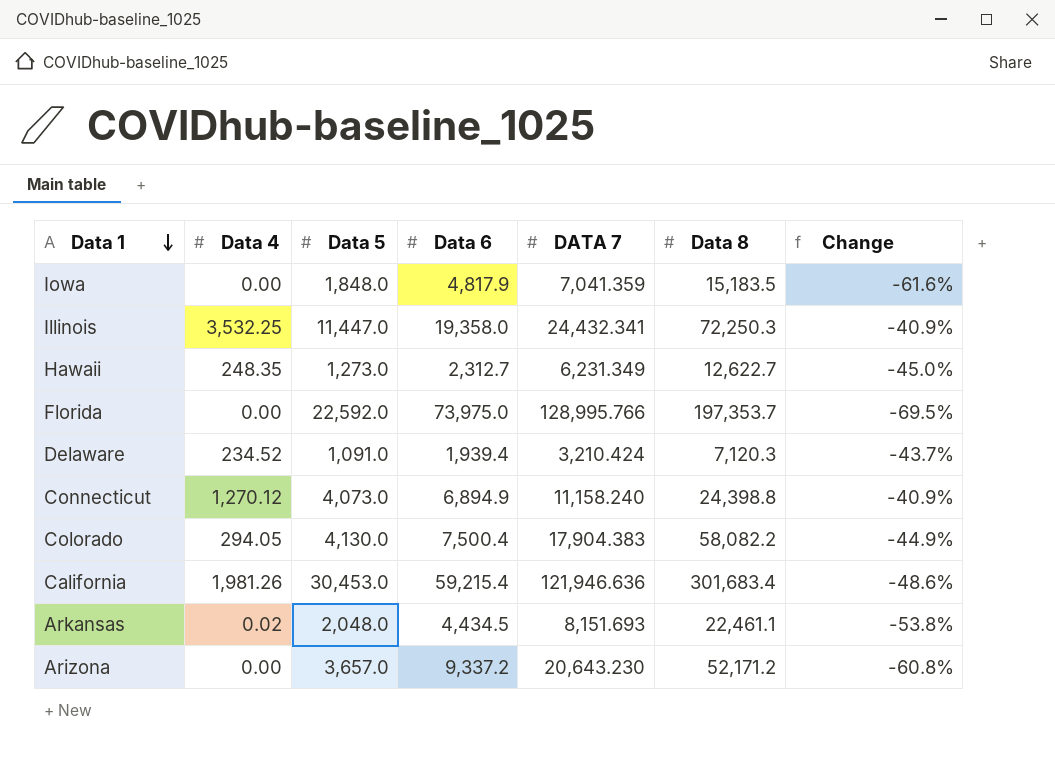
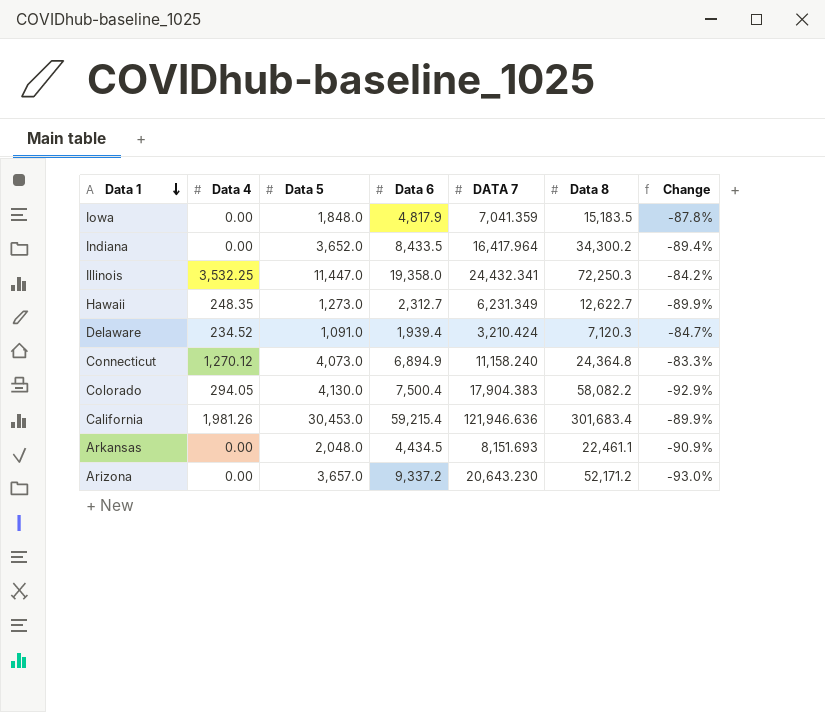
column Change | formula: ([Data 5] - [Data 6]) / [Data 6] -> ([Data 5] - [Data 8]) / [Data 8]
row Florida: 0.00 | 22,592.0 | 73,975.0 | 128,995.766 | 197,353.7 | -69.5% -> none
row Indiana: none -> 0.00 | 3,652.0 | 8,433.5 | 16,417.964 | 34,300.2 | -89.4%
Connecticut | Data 8: 24,398.8 -> 24,364.8
Arkansas | Data 4: 0.02 -> 0.00

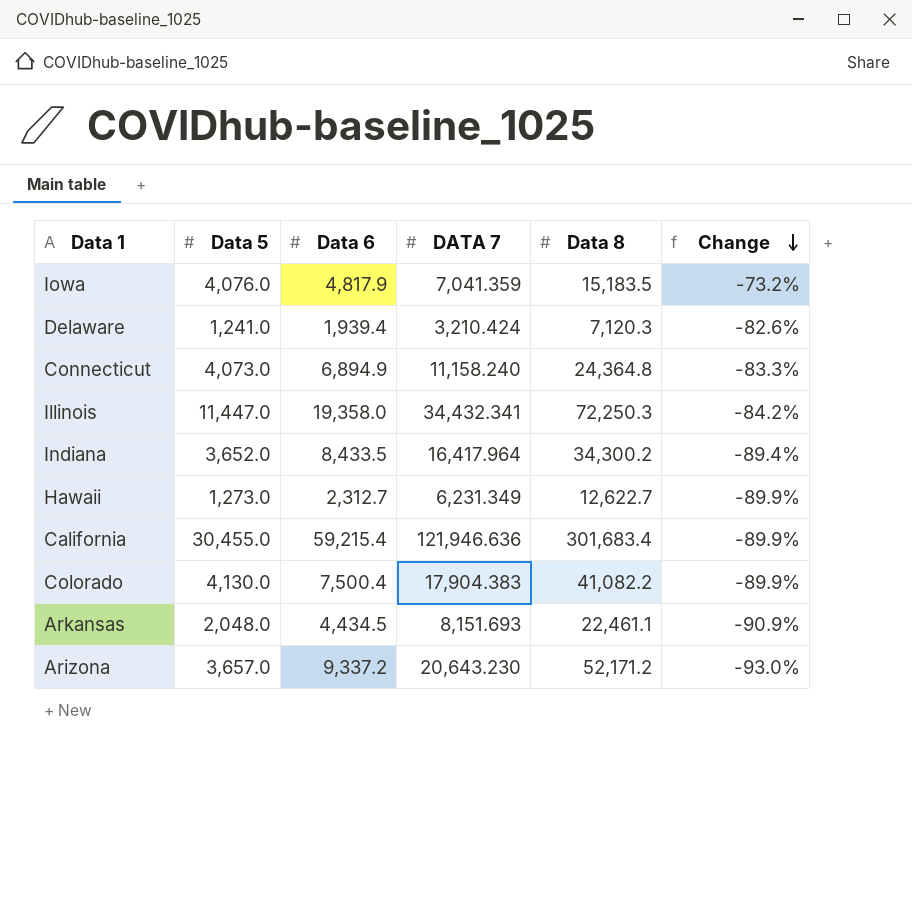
row order: Data 1 descending -> Change descending
column Data 4 | position: 2 -> none
Iowa | Data 5: 1,848.0 -> 4,076.0
Iowa | Change: -87.8% -> -73.2%
Delaware | Data 5: 1,091.0 -> 1,241.0
Delaware | Change: -84.7% -> -82.6%
Illinois | DATA 7: 24,432.341 -> 34,432.341
California | Data 5: 30,453.0 -> 30,455.0
Colorado | Data 8: 58,082.2 -> 41,082.2
Colorado | Change: -92.9% -> -89.9%

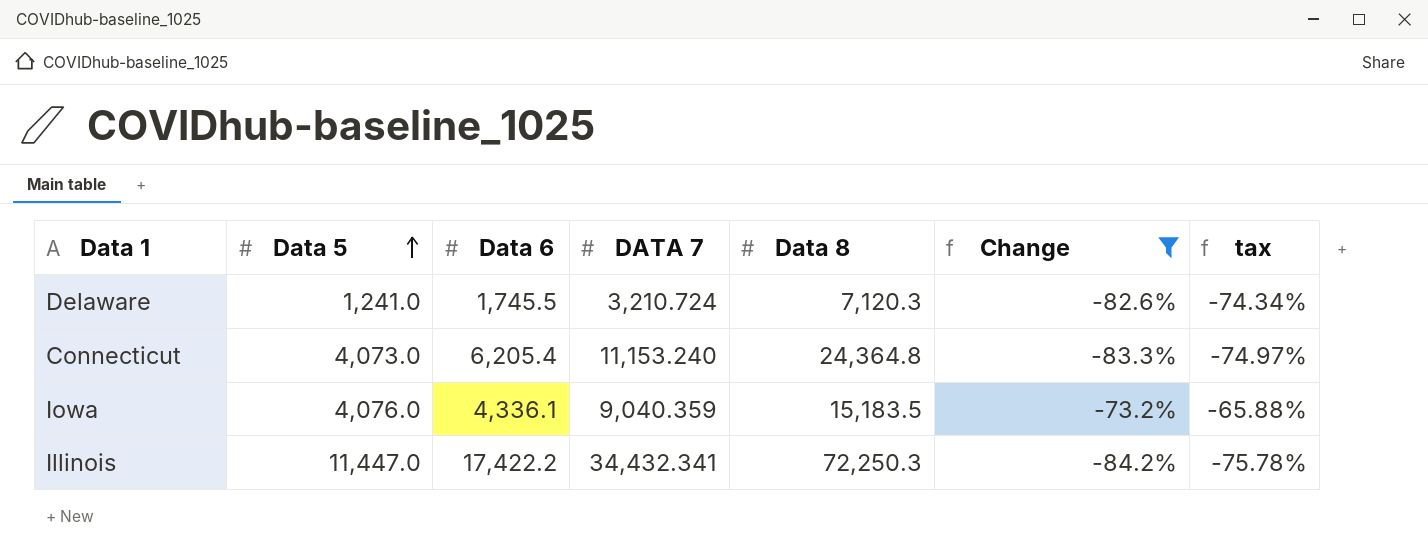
filter: none -> Change >= -84.2%
row order: Change descending -> Data 5 ascending
column tax | formula: none -> [Change] * 0.9
Delaware | Data 6: 1,939.4 -> 1,745.5
Delaware | DATA 7: 3,210.424 -> 3,210.724
Connecticut | Data 6: 6,894.9 -> 6,205.4
Connecticut | DATA 7: 11,158.240 -> 11,153.240
Iowa | Data 6: 4,817.9 -> 4,336.1
Iowa | DATA 7: 7,041.359 -> 9,040.359
Illinois | Data 6: 19,358.0 -> 17,422.2

